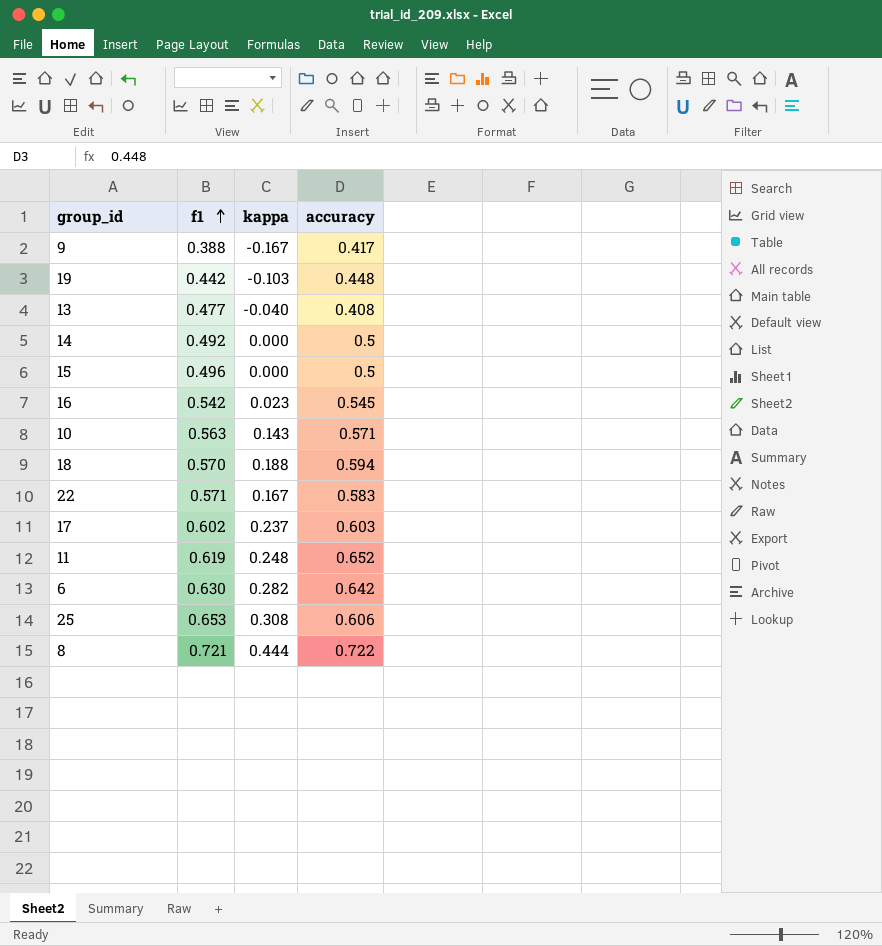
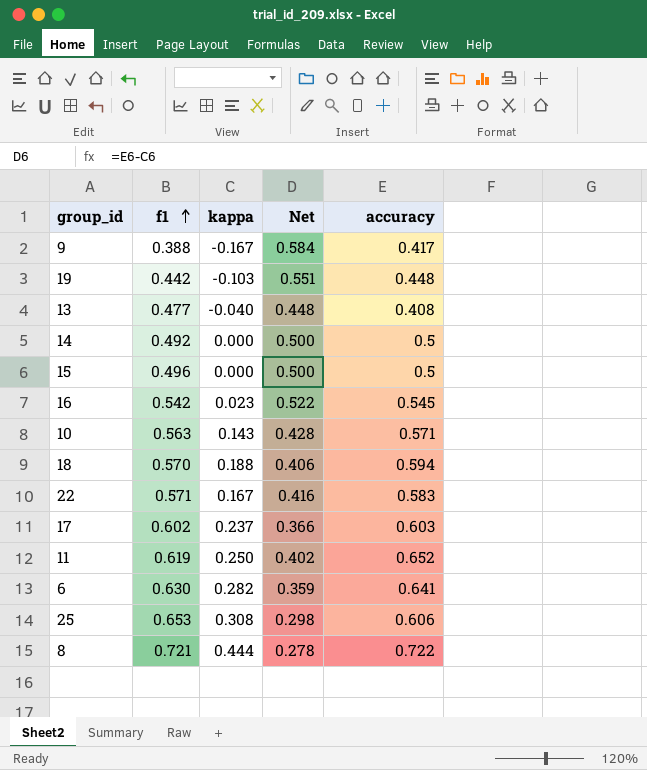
column Net | formula: none -> [accuracy] - [kappa]
11 | kappa: 0.248 -> 0.250
6 | accuracy: 0.642 -> 0.641

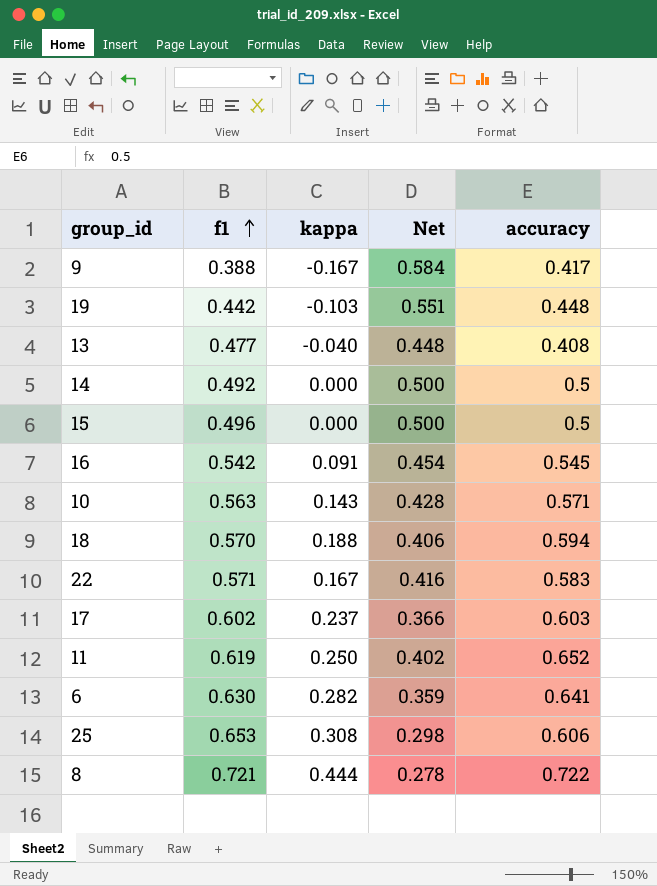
16 | kappa: 0.023 -> 0.091
16 | Net: 0.522 -> 0.454

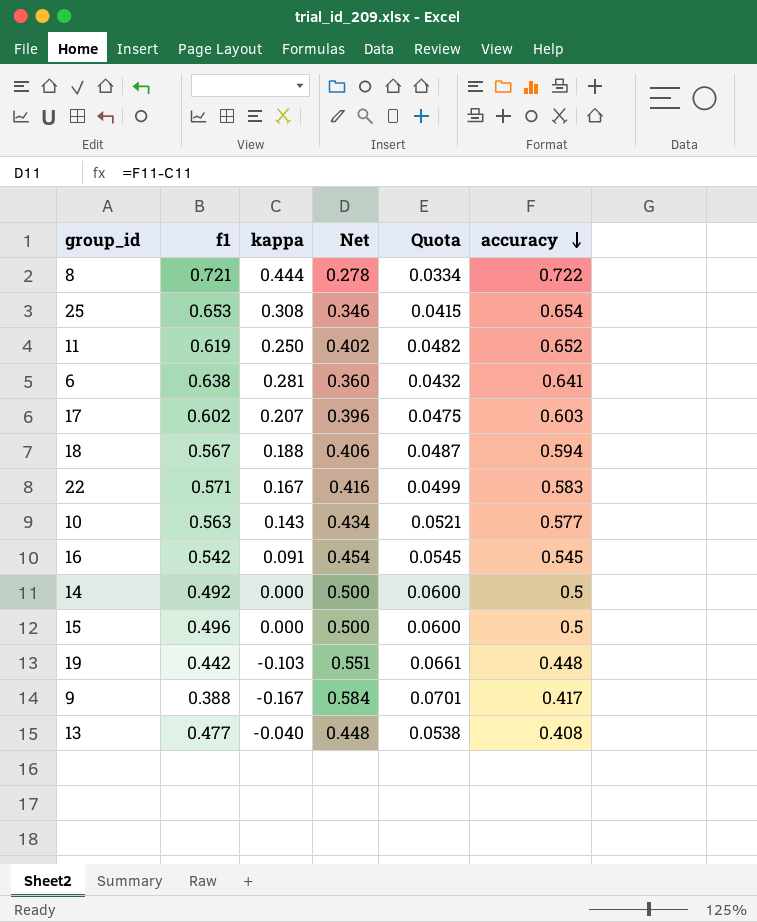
row order: f1 ascending -> accuracy descending
column Quota | formula: none -> [Net] * 0.12
25 | Net: 0.298 -> 0.346
25 | accuracy: 0.606 -> 0.654
6 | f1: 0.630 -> 0.638
6 | kappa: 0.282 -> 0.281
6 | Net: 0.359 -> 0.360
17 | kappa: 0.237 -> 0.207
17 | Net: 0.366 -> 0.396
18 | f1: 0.570 -> 0.567
10 | Net: 0.428 -> 0.434
10 | accuracy: 0.571 -> 0.577

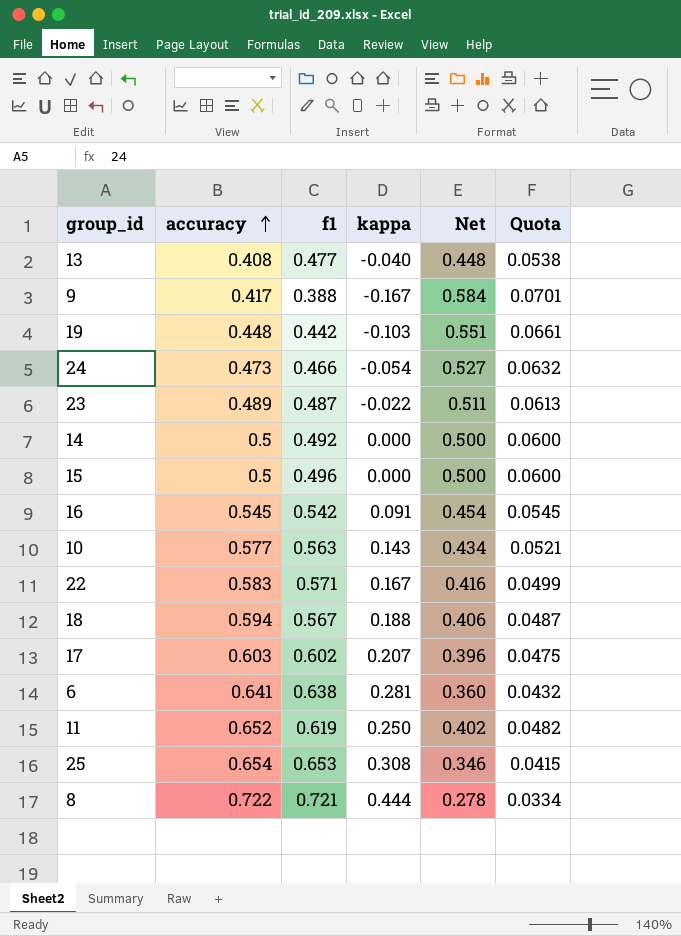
row order: accuracy descending -> accuracy ascending
column accuracy | position: 6 -> 2
row 24: none -> 0.473 | 0.466 | -0.054 | 0.527 | 0.0632
row 23: none -> 0.489 | 0.487 | -0.022 | 0.511 | 0.0613

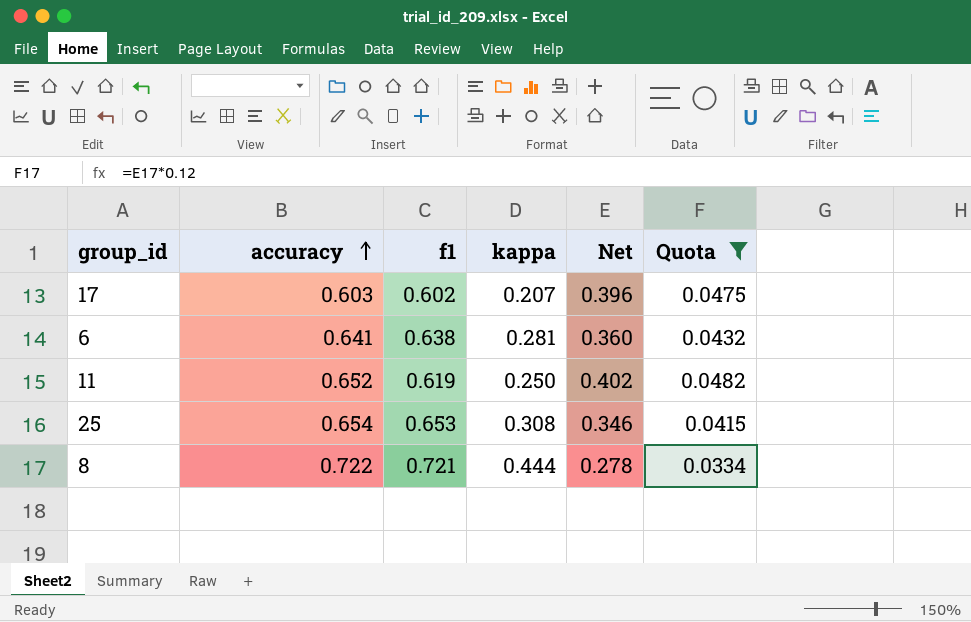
filter: none -> Quota <= 0.0482

